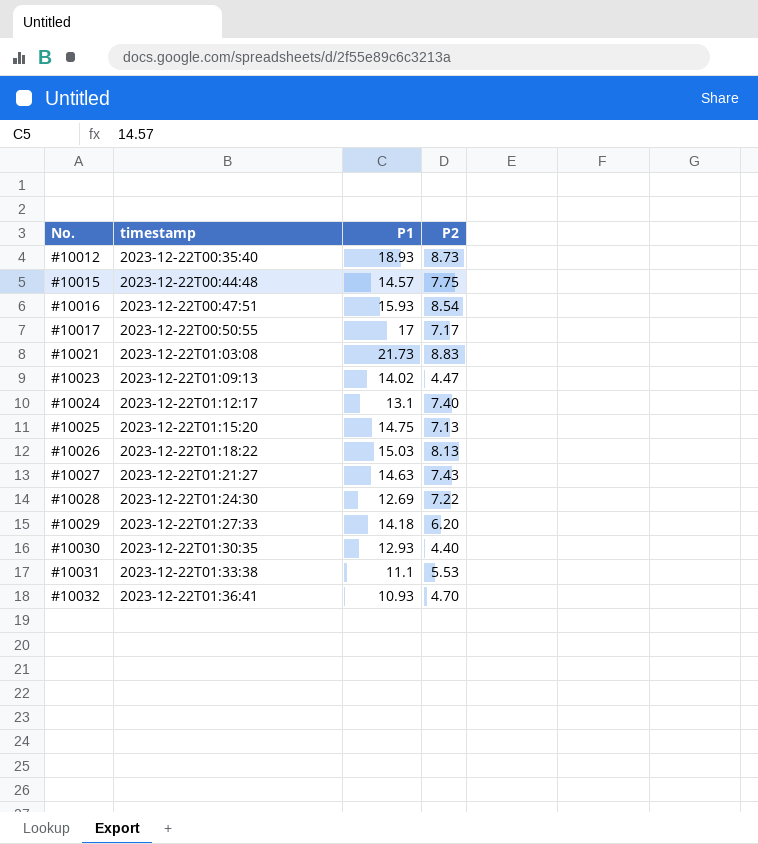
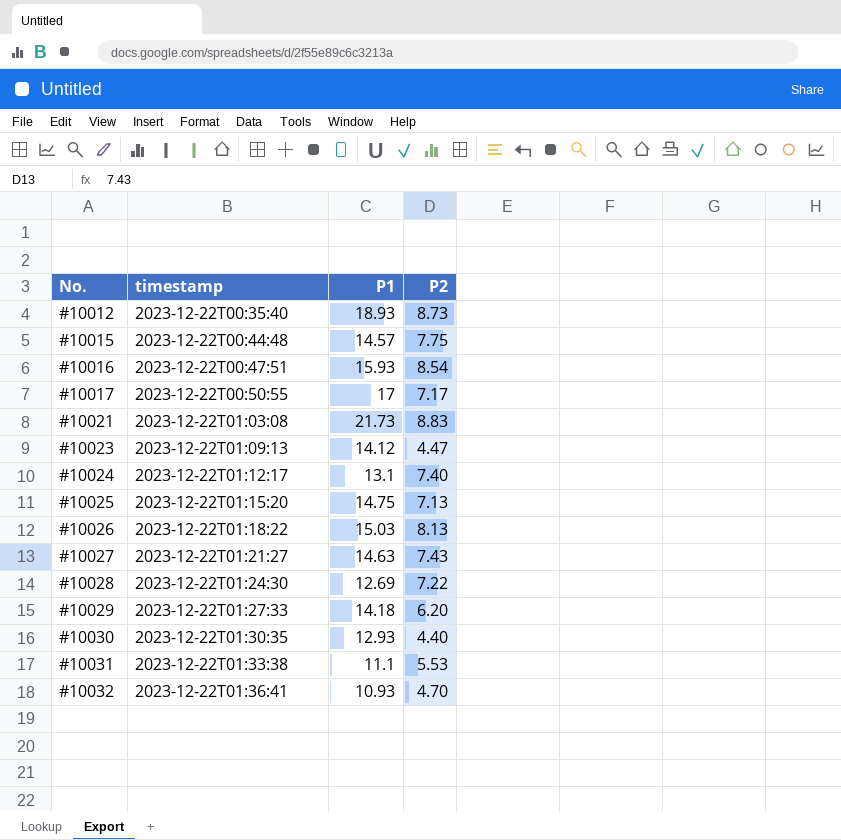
#10023 | P1: 14.02 -> 14.12

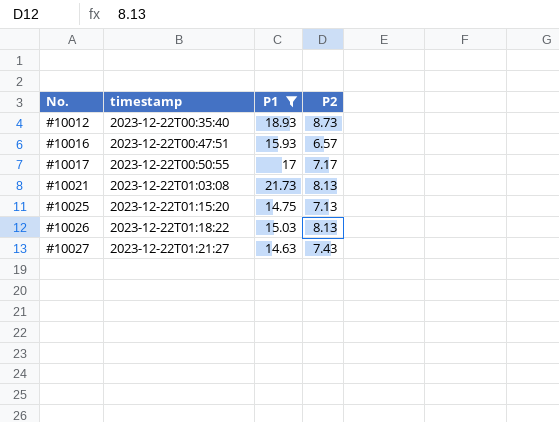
filter: none -> P1 >= 14.63
#10016 | P2: 8.54 -> 6.57
#10021 | P2: 8.83 -> 8.13

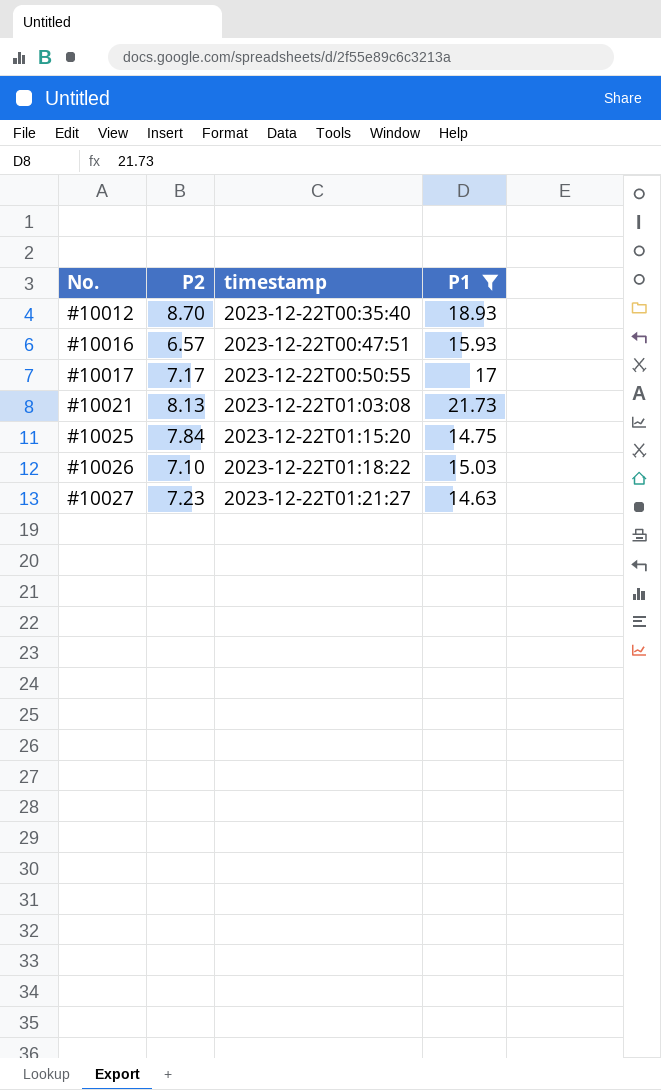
column P2 | position: 4 -> 2
#10012 | P2: 8.73 -> 8.70
#10025 | P2: 7.13 -> 7.84
#10026 | P2: 8.13 -> 7.10
#10027 | P2: 7.43 -> 7.23

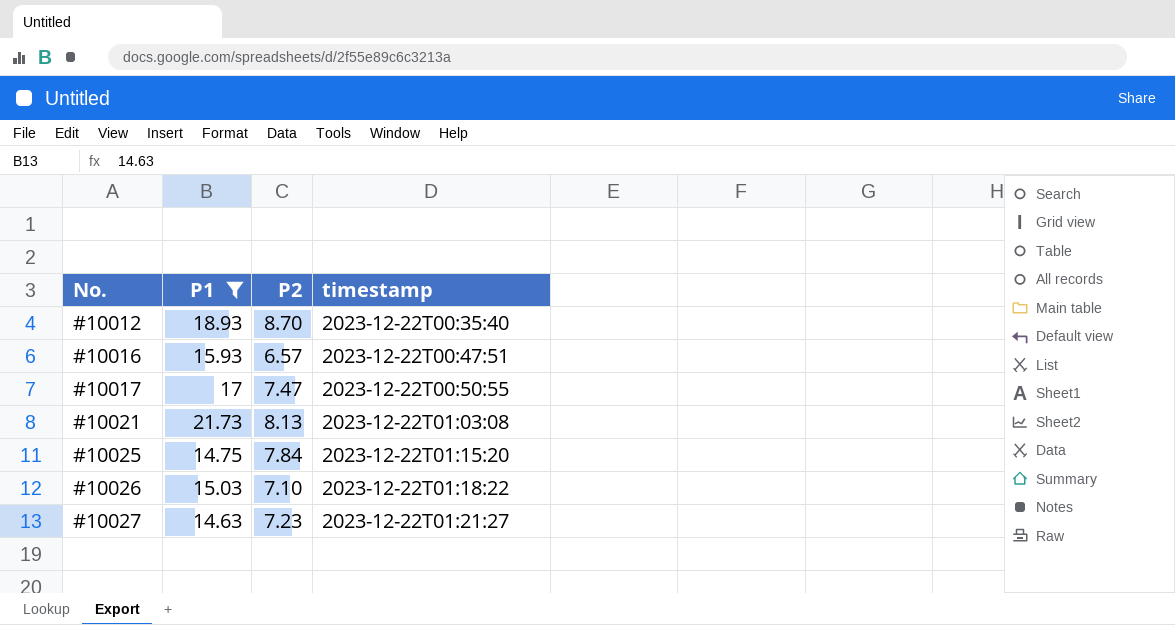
column P1 | position: 4 -> 2
#10017 | P2: 7.17 -> 7.47

